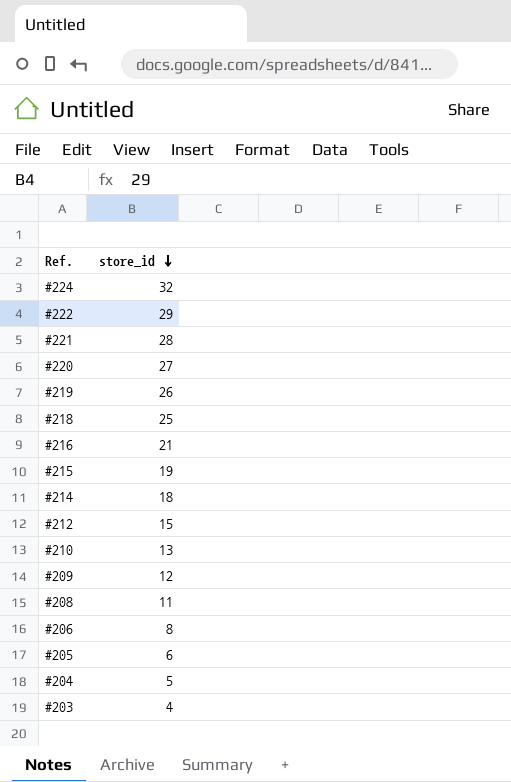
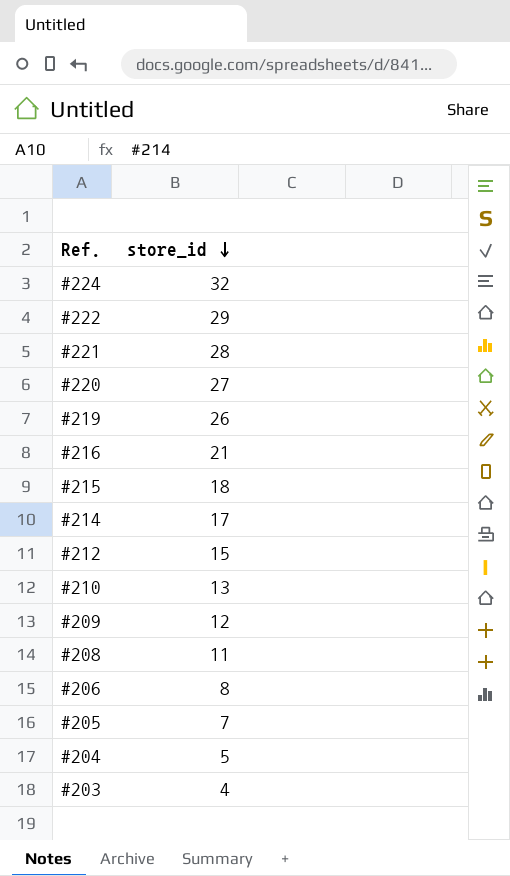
row #218: 25 -> none
#215 | store_id: 19 -> 18
#214 | store_id: 18 -> 17
#205 | store_id: 6 -> 7

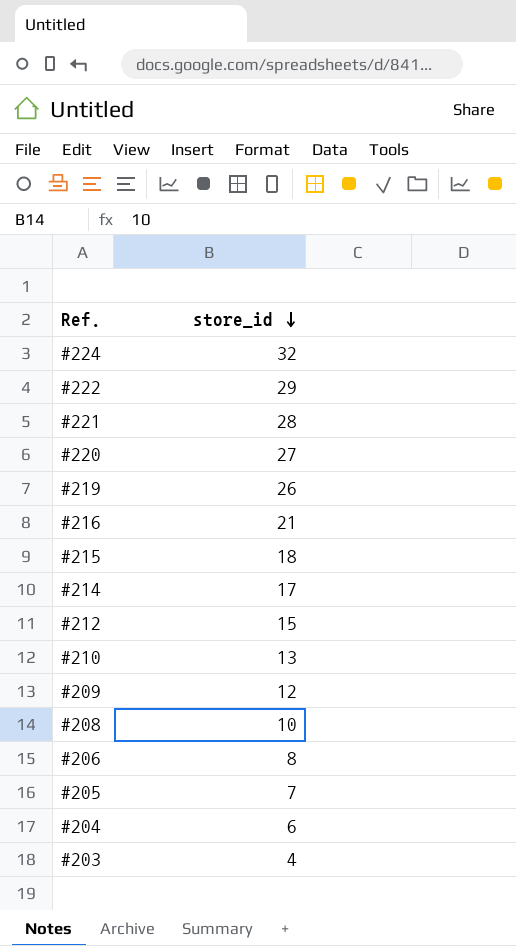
#208 | store_id: 11 -> 10
#204 | store_id: 5 -> 6

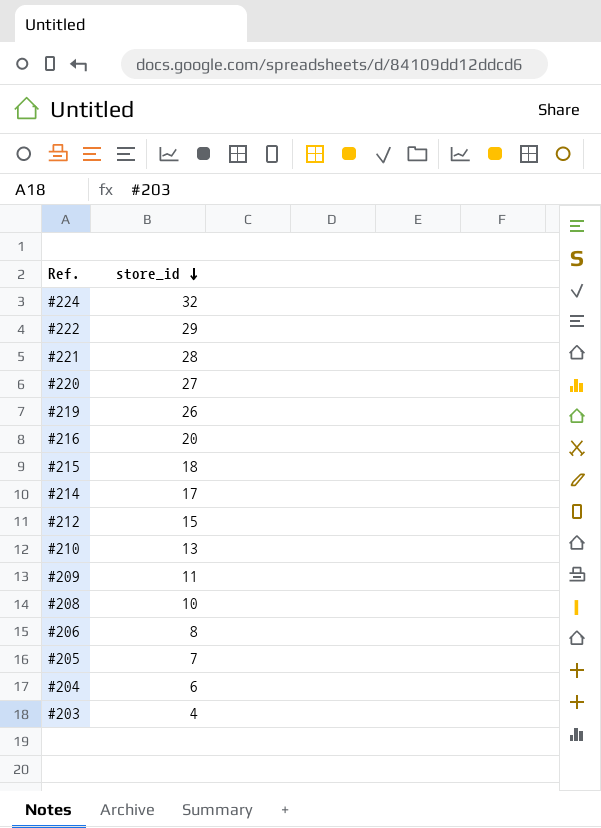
#216 | store_id: 21 -> 20
#209 | store_id: 12 -> 11

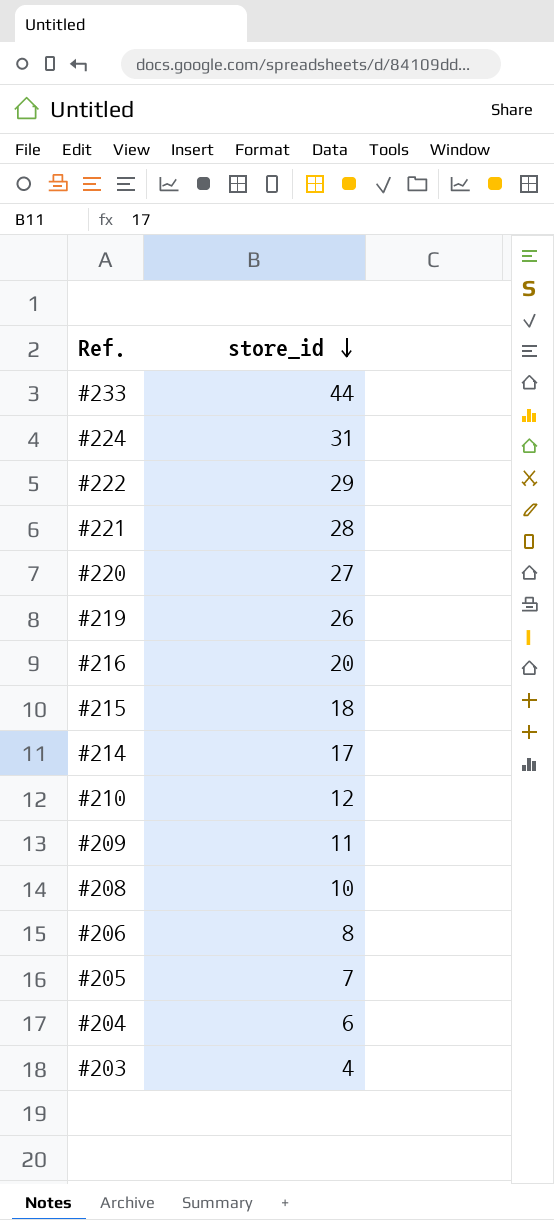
row #212: 15 -> none
row #233: none -> 44
#224 | store_id: 32 -> 31
#210 | store_id: 13 -> 12

